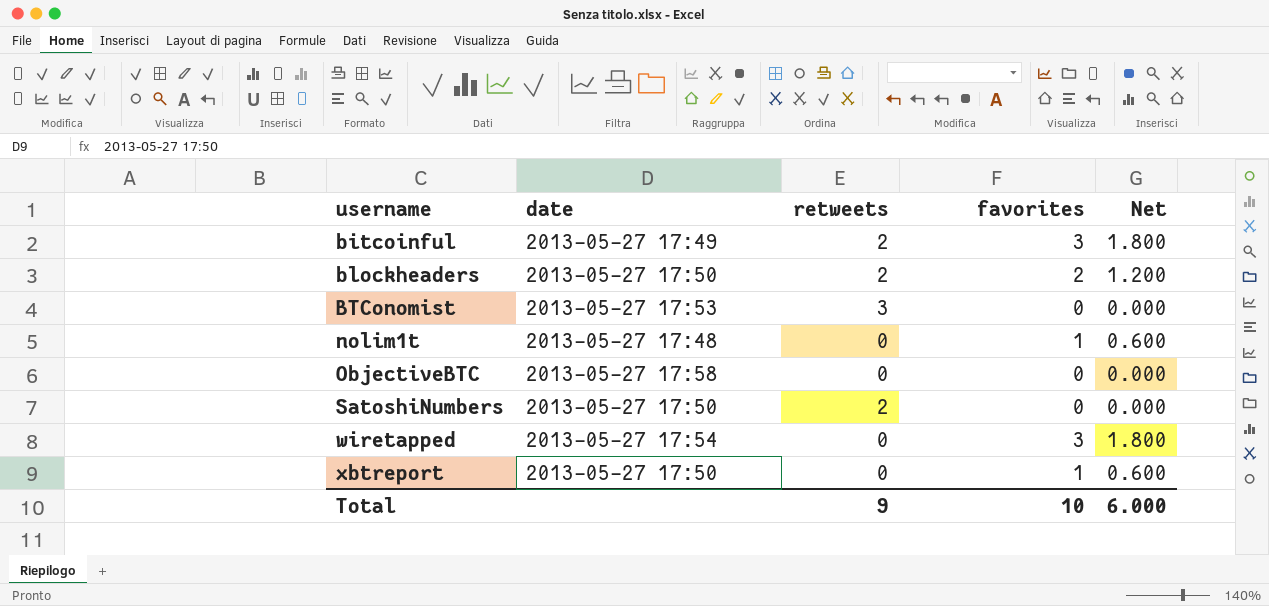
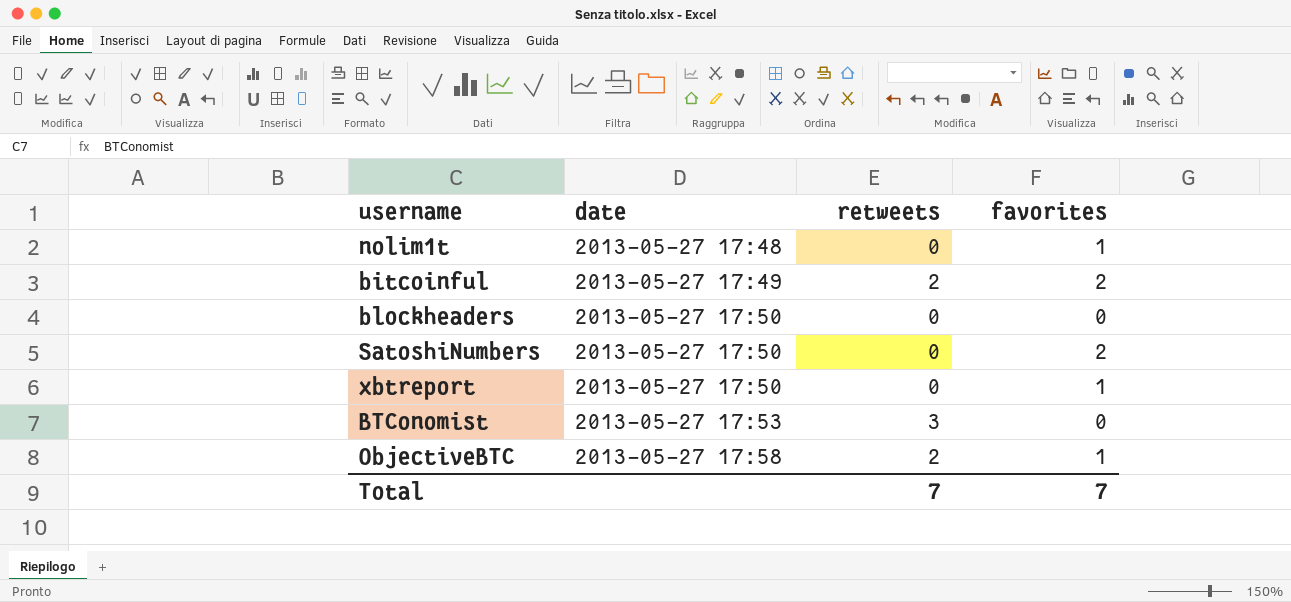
row order: username ascending -> date ascending
column Net | formula: [favorites] * 0.6 -> none
row wiretapped: 2013-05-27 17:54 | 0 | 3 | 1.800 -> none
bitcoinful | favorites: 3 -> 2
blockheaders | retweets: 2 -> 0
blockheaders | favorites: 2 -> 0
SatoshiNumbers | retweets: 2 -> 0
SatoshiNumbers | favorites: 0 -> 2
ObjectiveBTC | retweets: 0 -> 2
ObjectiveBTC | favorites: 0 -> 1
Total | retweets: 9 -> 7
Total | favorites: 10 -> 7

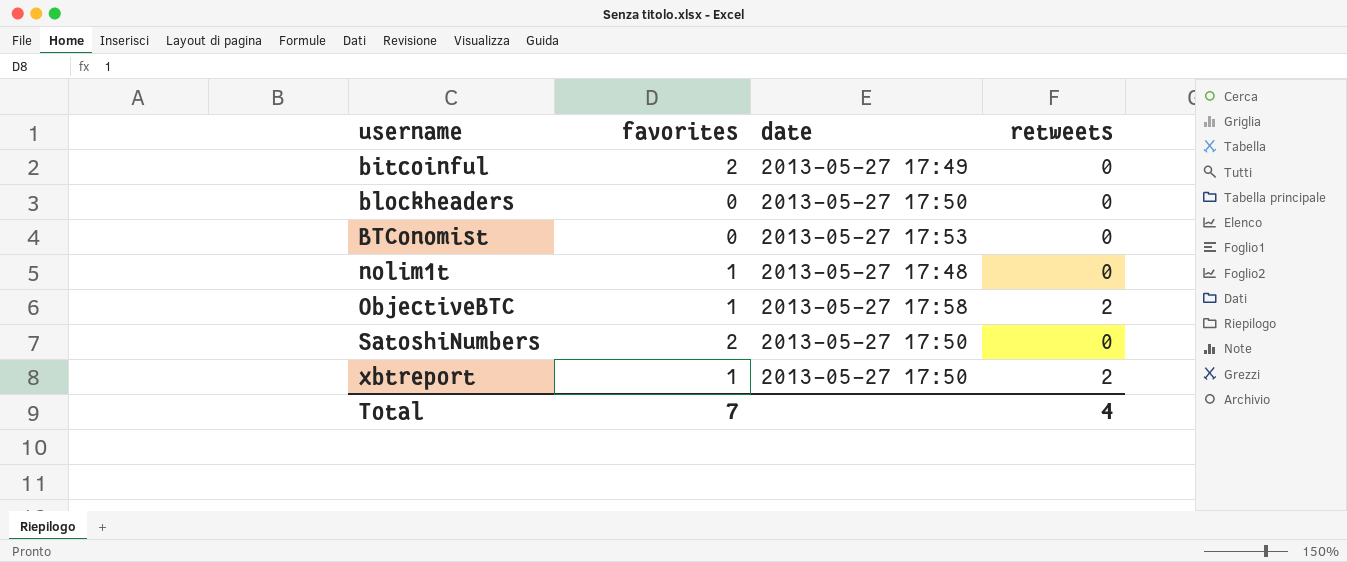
row order: date ascending -> username ascending
column favorites | position: 4 -> 2
bitcoinful | retweets: 2 -> 0
BTConomist | retweets: 3 -> 0
xbtreport | retweets: 0 -> 2
Total | retweets: 7 -> 4

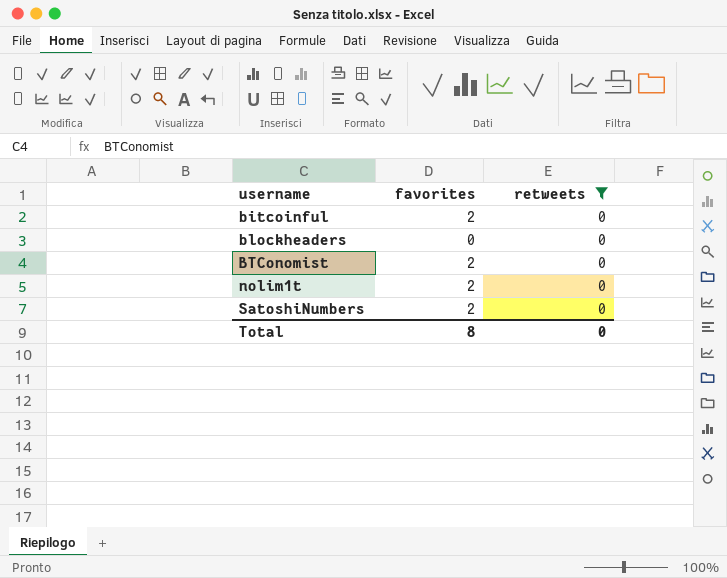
filter: none -> retweets = 0
column date | position: 3 -> none
BTConomist | favorites: 0 -> 2
nolim1t | favorites: 1 -> 2
Total | favorites: 7 -> 8
Total | retweets: 4 -> 0

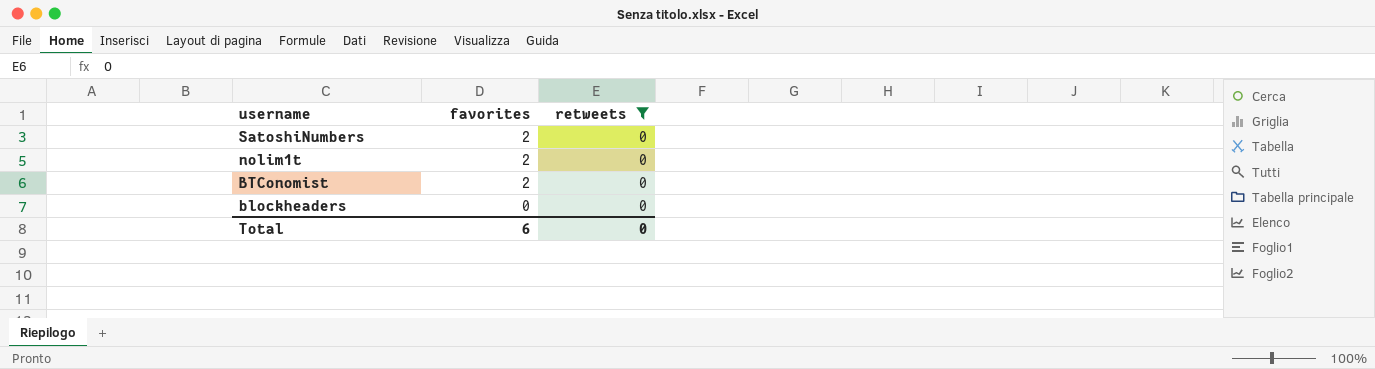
row order: username ascending -> username descending
row bitcoinful: 2 | 0 -> none
Total | favorites: 8 -> 6

